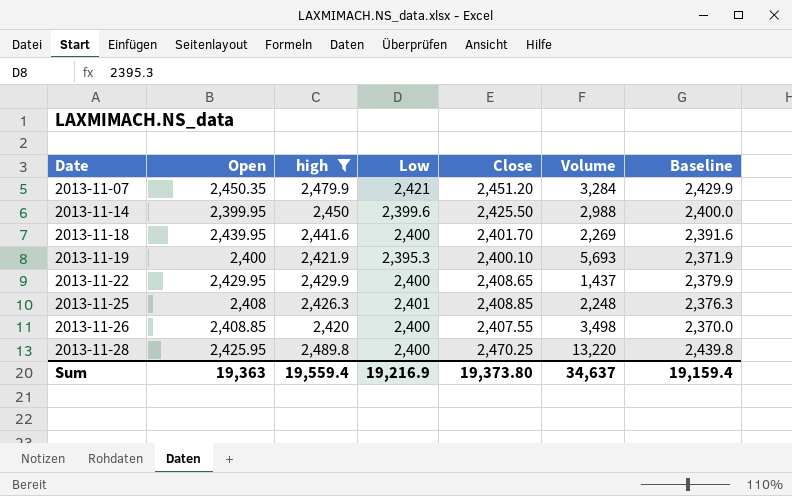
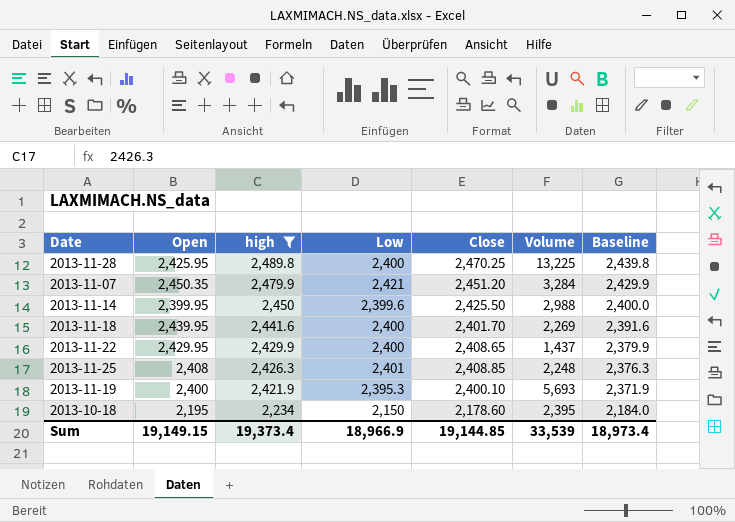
row order: Date ascending -> high descending
row 2013-11-26: 2,408.85 | 2,420 | 2,400 | 2,407.55 | 3,498 | 2,370.0 -> none
2013-11-28 | Volume: 13,220 -> 13,225
row 2013-10-18: none -> 2,195 | 2,234 | 2,150 | 2,178.60 | 2,395 | 2,184.0
Sum | Open: 19,363 -> 19,149.15
Sum | high: 19,559.4 -> 19,373.4
Sum | Low: 19,216.9 -> 18,966.9
Sum | Close: 19,373.80 -> 19,144.85
Sum | Volume: 34,637 -> 33,539
Sum | Baseline: 19,159.4 -> 18,973.4

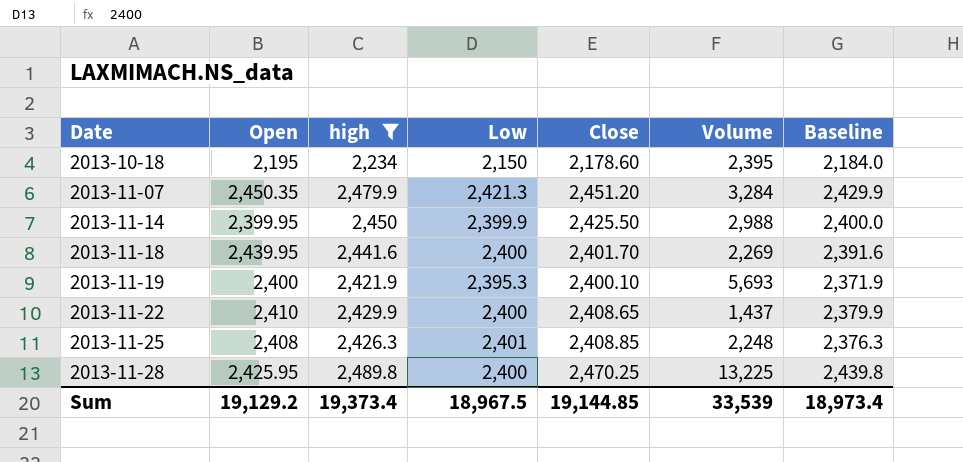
row order: high descending -> Date ascending
2013-11-07 | Low: 2,421 -> 2,421.3
2013-11-14 | Low: 2,399.6 -> 2,399.9
2013-11-22 | Open: 2,429.95 -> 2,410
Sum | Open: 19,149.15 -> 19,129.2
Sum | Low: 18,966.9 -> 18,967.5

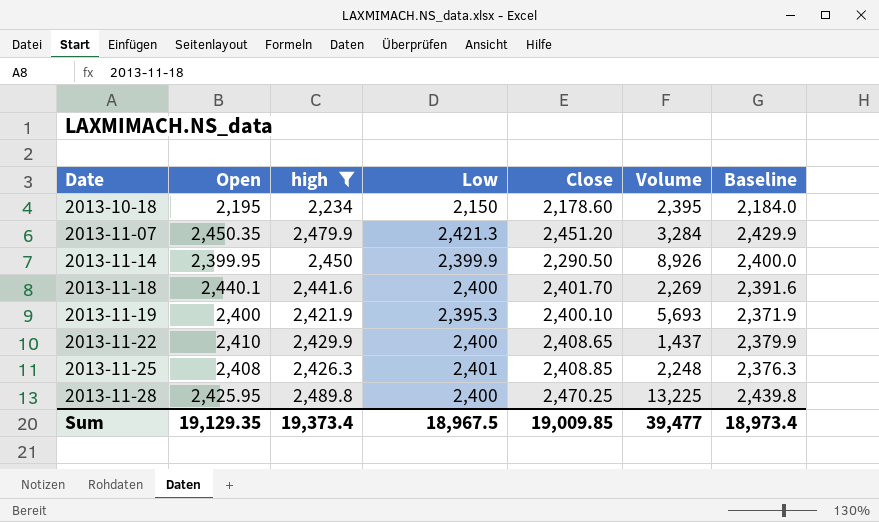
2013-11-14 | Close: 2,425.50 -> 2,290.50
2013-11-14 | Volume: 2,988 -> 8,926
2013-11-18 | Open: 2,439.95 -> 2,440.1
Sum | Open: 19,129.2 -> 19,129.35
Sum | Close: 19,144.85 -> 19,009.85
Sum | Volume: 33,539 -> 39,477

